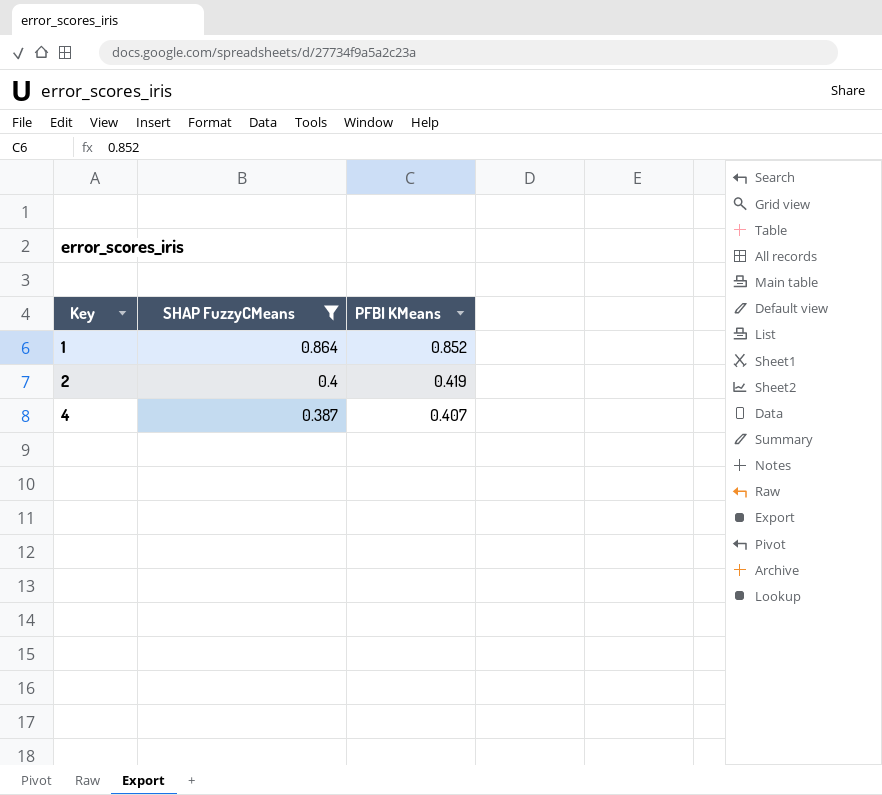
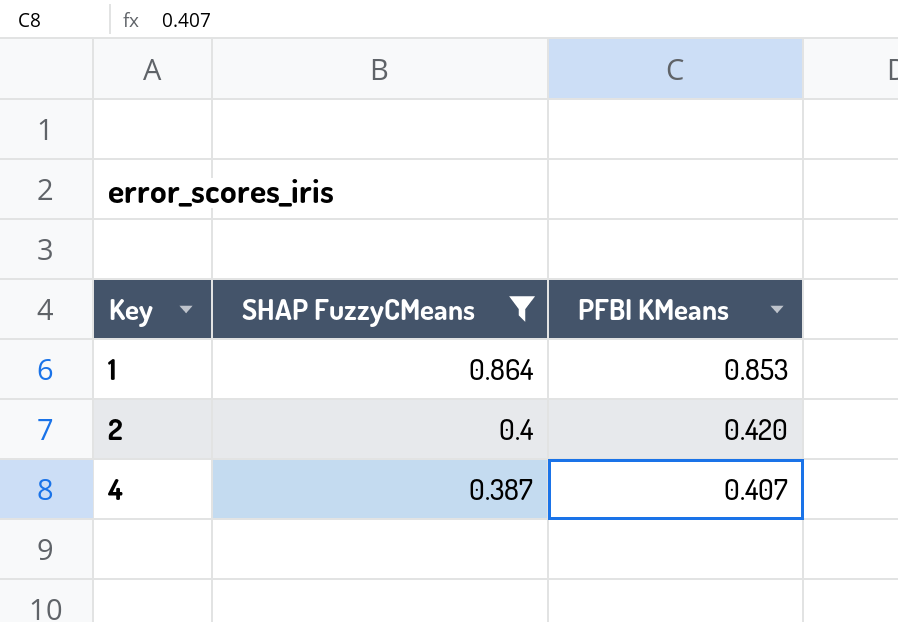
1 | PFBI KMeans: 0.852 -> 0.853
2 | PFBI KMeans: 0.419 -> 0.420

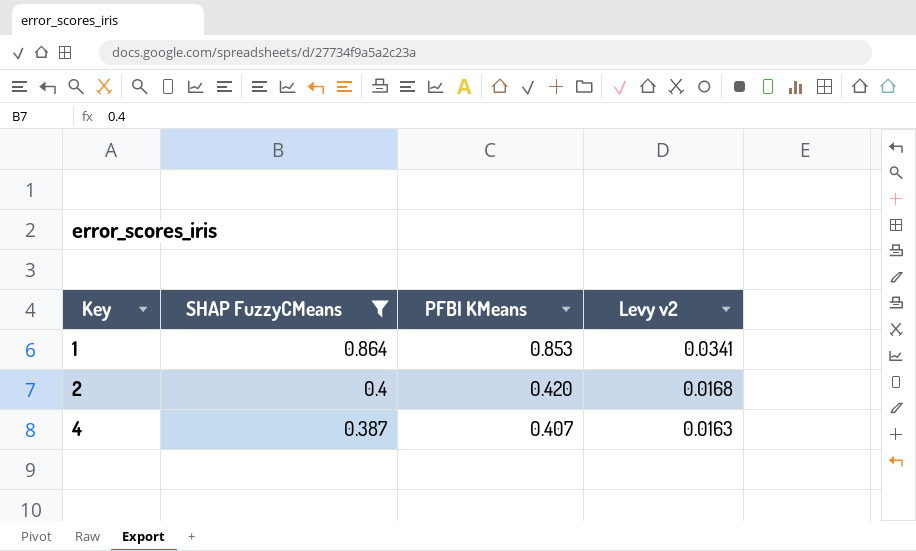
column Levy v2 | formula: none -> [PFBI KMeans] * 0.04

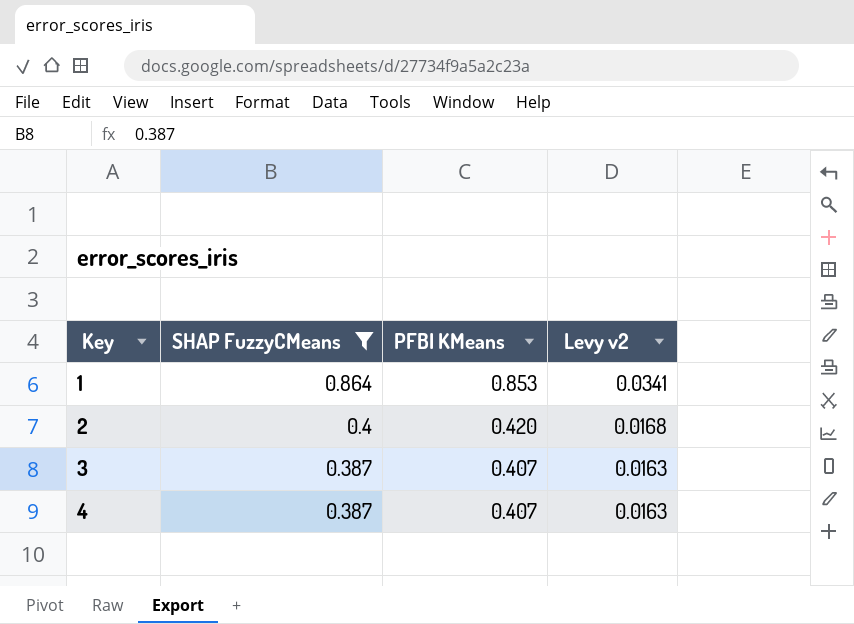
row 3: none -> 0.387 | 0.407 | 0.0163

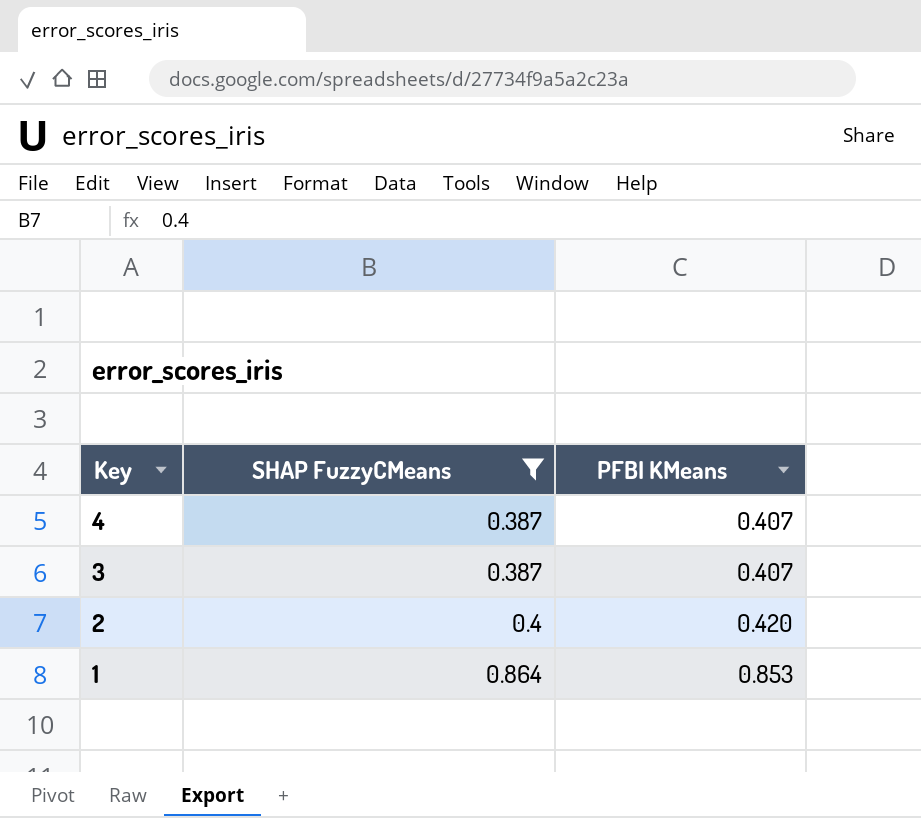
row order: Key ascending -> Key descending
column Levy v2 | formula: [PFBI KMeans] * 0.04 -> none

